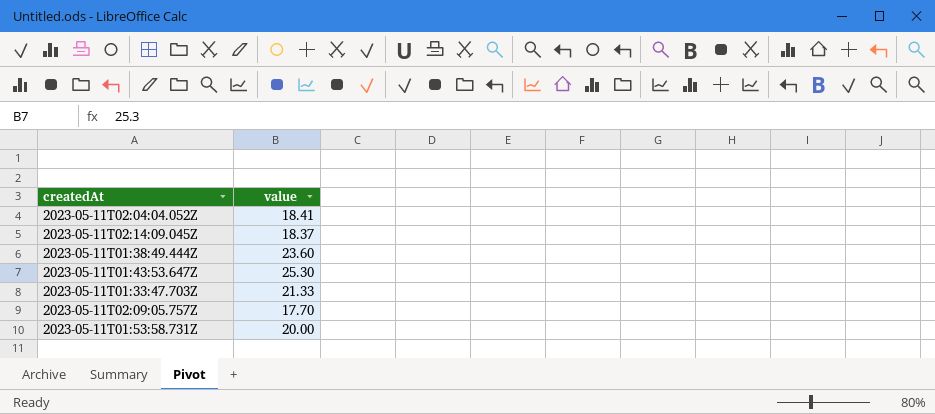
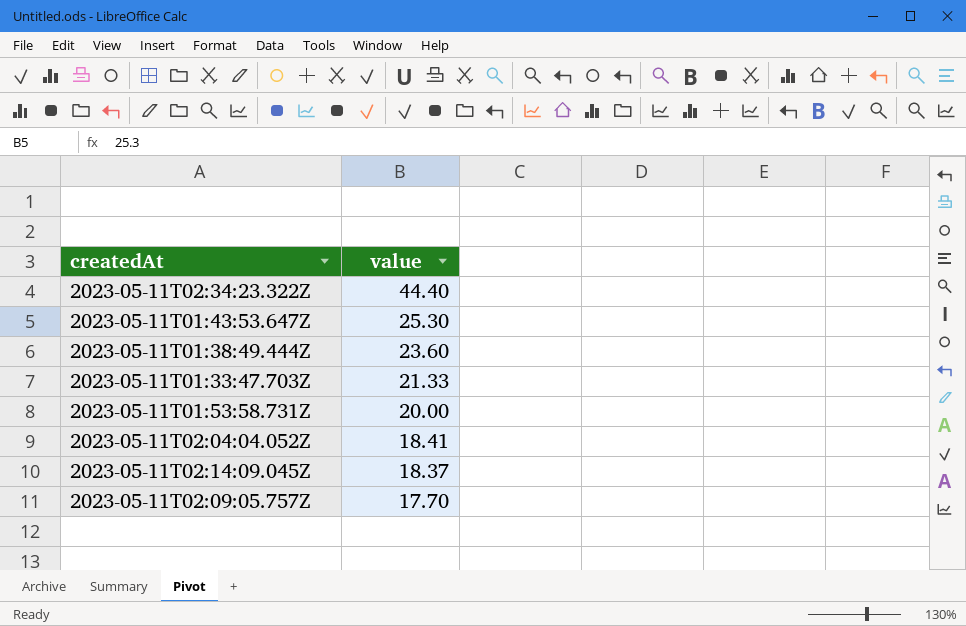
row order: none -> value descending
row 2023-05-11T02:34:23.322Z: none -> 44.40

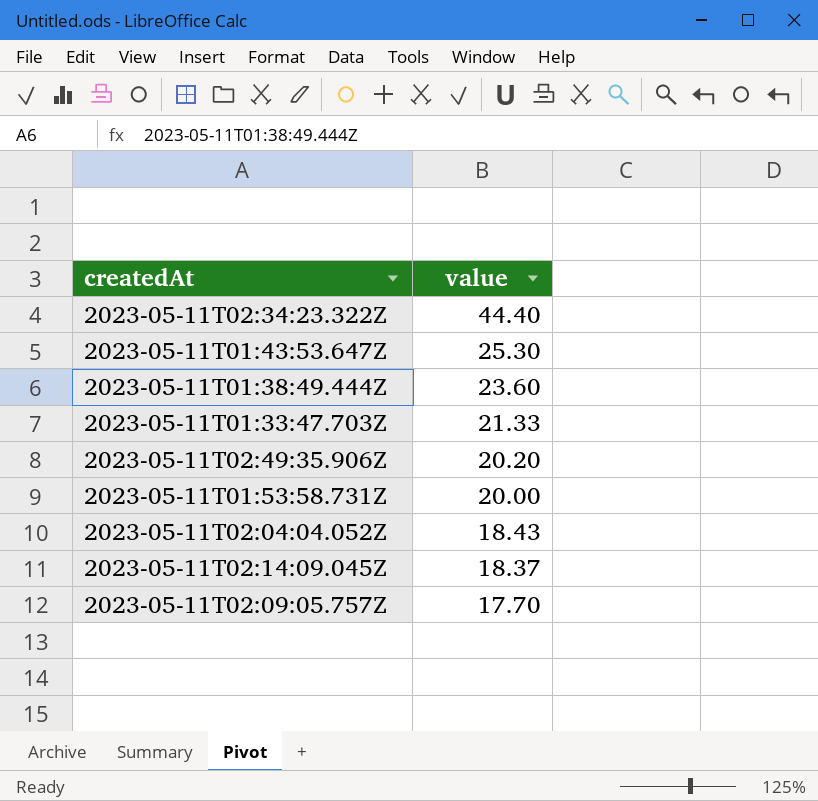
row 2023-05-11T02:49:35.906Z: none -> 20.20
2023-05-11T02:04:04.052Z | value: 18.41 -> 18.43

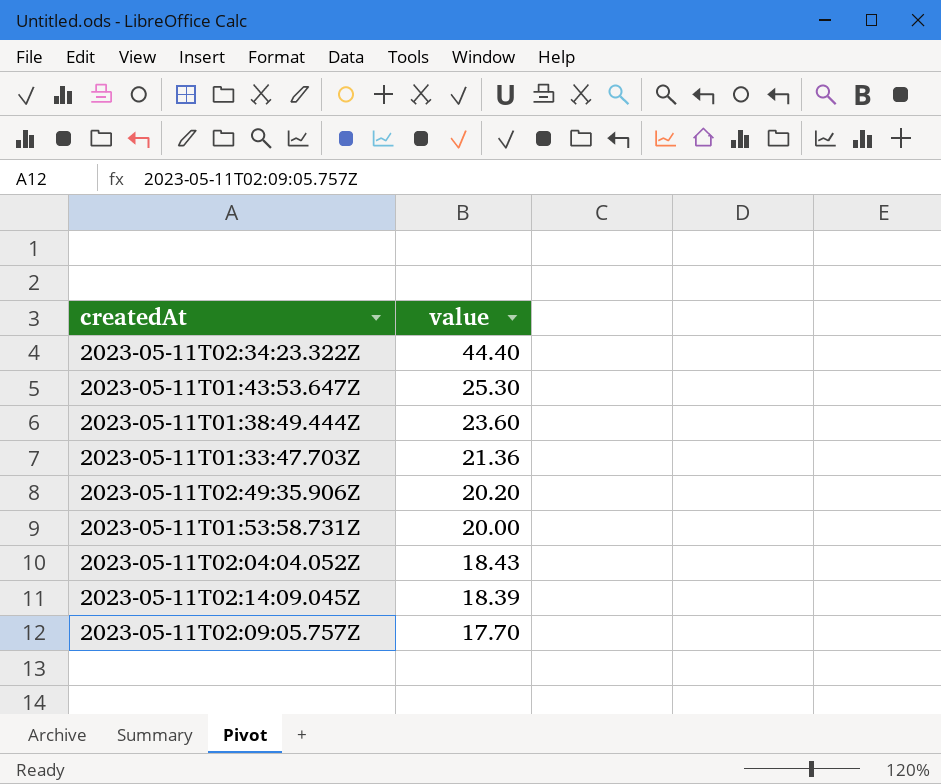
2023-05-11T01:33:47.703Z | value: 21.33 -> 21.36
2023-05-11T02:14:09.045Z | value: 18.37 -> 18.39

